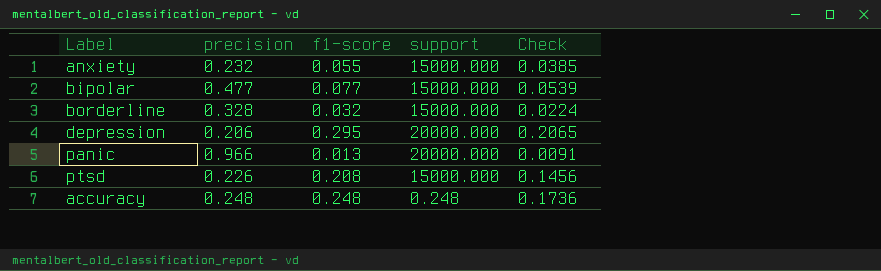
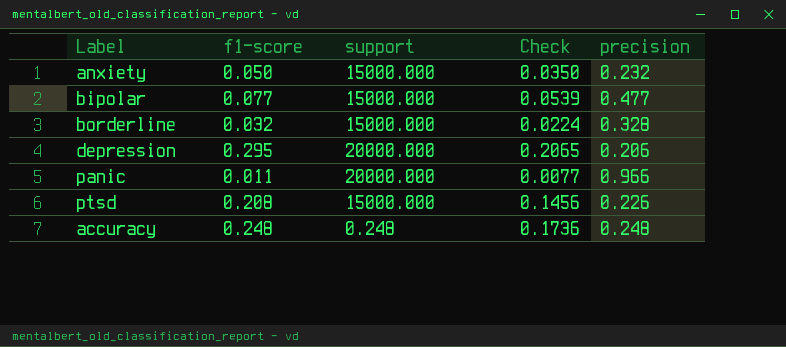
column precision | position: 2 -> 5
anxiety | f1-score: 0.055 -> 0.050
anxiety | Check: 0.0385 -> 0.0350
panic | f1-score: 0.013 -> 0.011
panic | Check: 0.0091 -> 0.0077

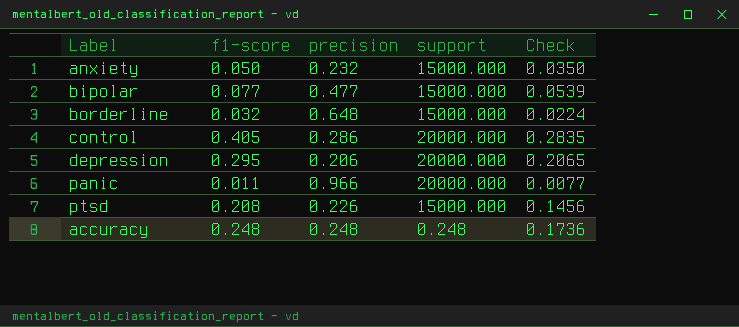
column precision | position: 5 -> 3
borderline | precision: 0.328 -> 0.648
row control: none -> 0.405 | 0.286 | 20000.000 | 0.2835

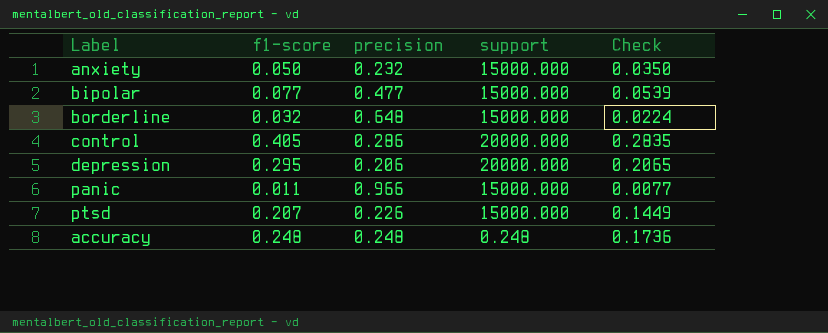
panic | support: 20000.000 -> 15000.000
ptsd | f1-score: 0.208 -> 0.207
ptsd | Check: 0.1456 -> 0.1449

